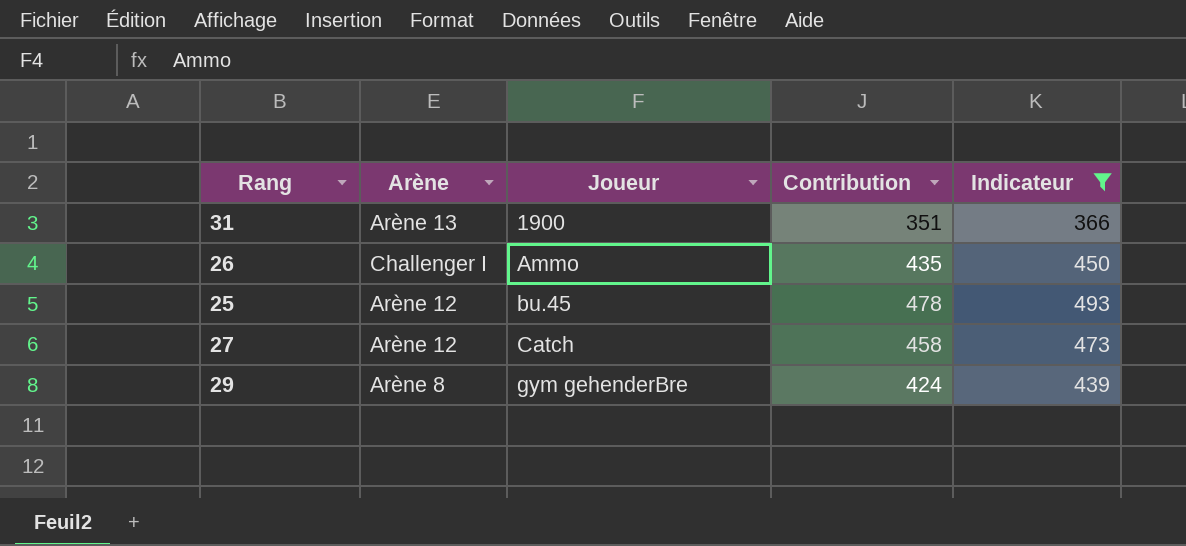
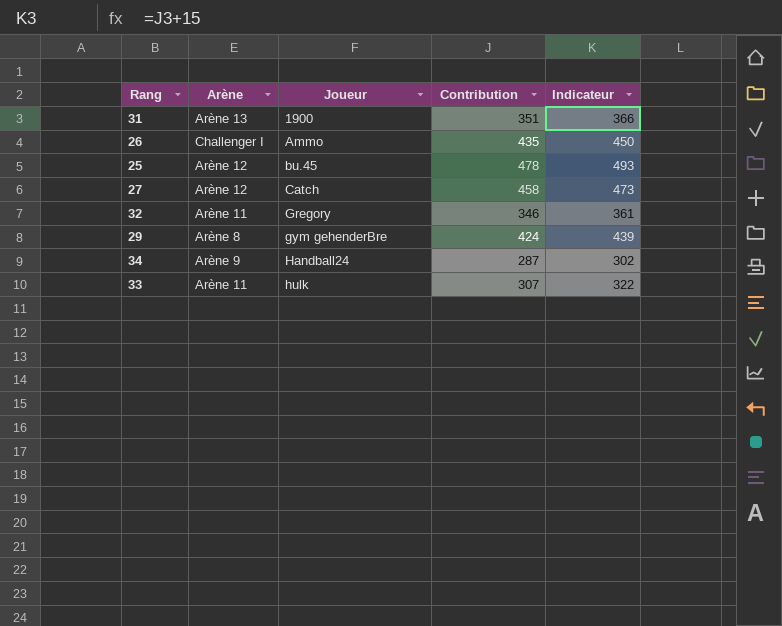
filter: Indicateur >= 366 -> none

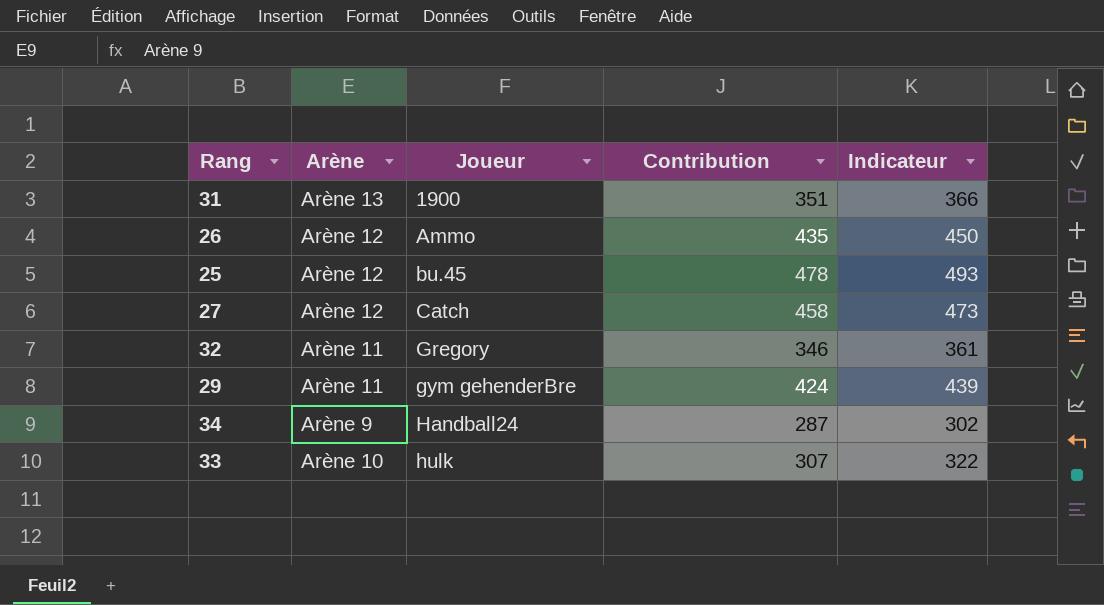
26 | Arène: Challenger I -> Arène 12
29 | Arène: Arène 8 -> Arène 11
33 | Arène: Arène 11 -> Arène 10

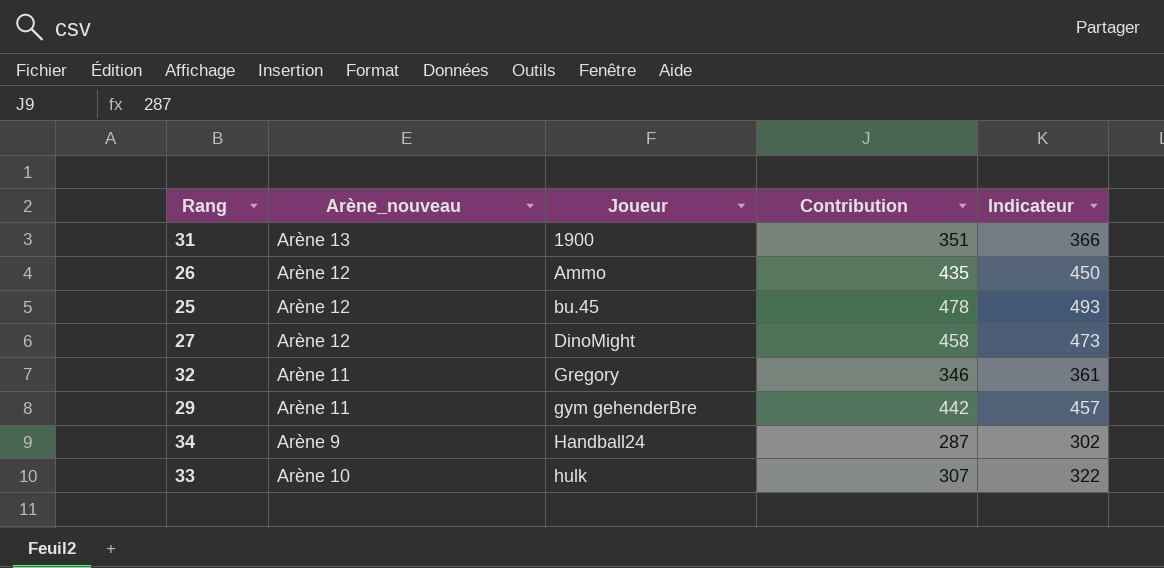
column name: Arène -> Arène_nouveau
27 | Joueur: Catch -> DinoMight
29 | Contribution: 424 -> 442
29 | Indicateur: 439 -> 457

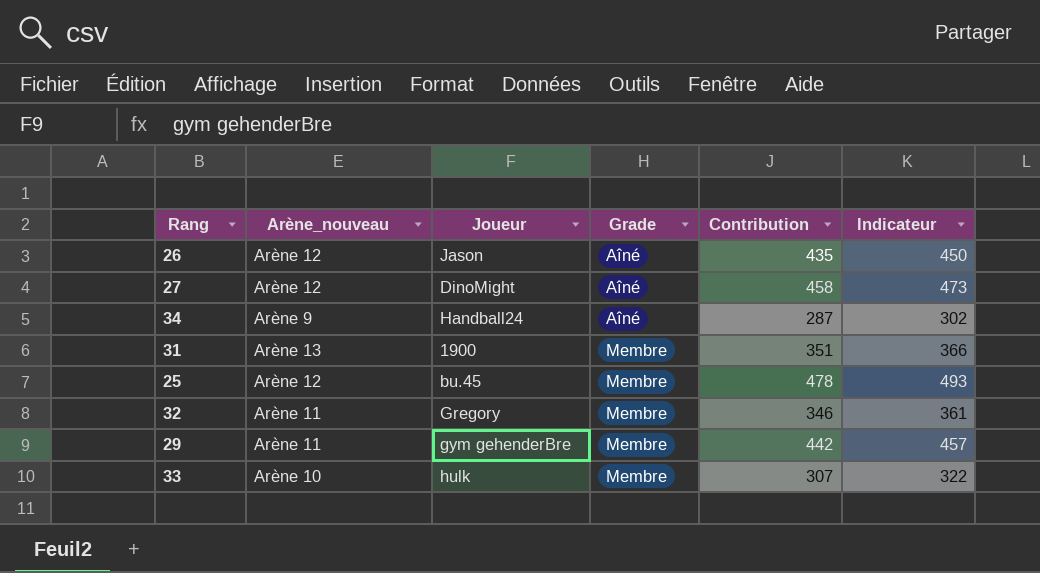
row order: Joueur ascending -> Grade ascending
column Grade | position: none -> 4
26 | Joueur: Ammo -> Jason

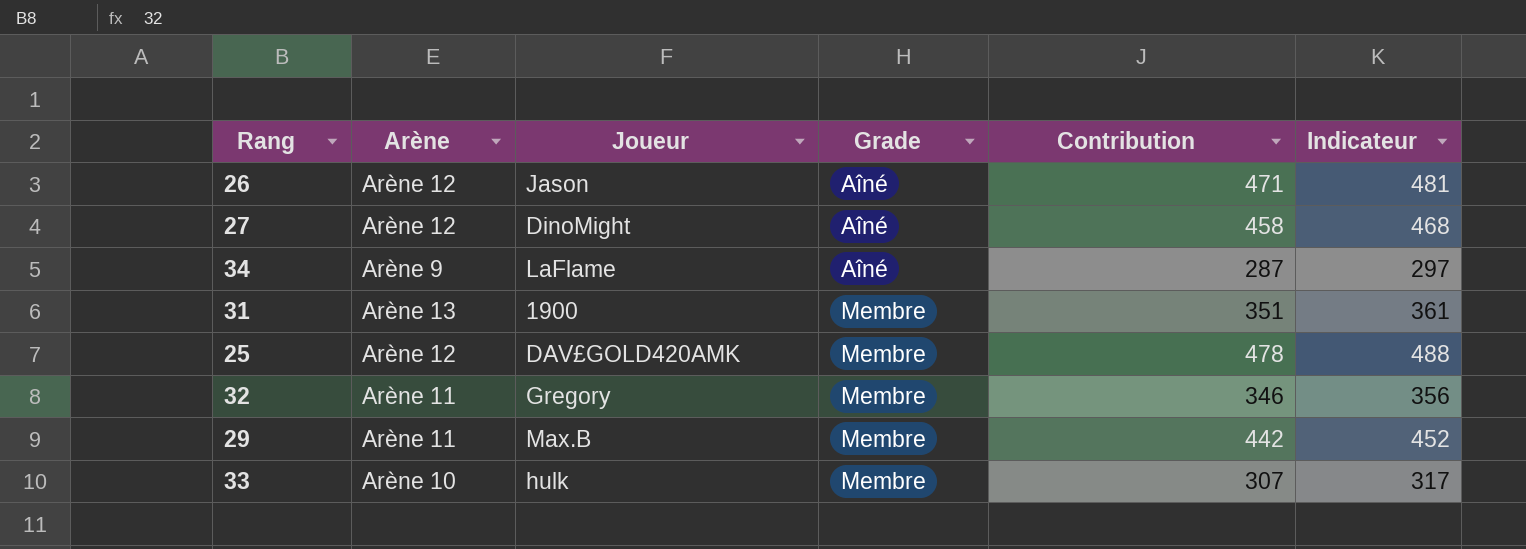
column name: Arène_nouveau -> Arène
column Indicateur | formula: [Contribution] + 15 -> [Contribution] + 10
26 | Contribution: 435 -> 471
34 | Joueur: Handball24 -> LaFlame
25 | Joueur: bu.45 -> DAV£GOLD420AMK
29 | Joueur: gym gehenderBre -> Max.B

